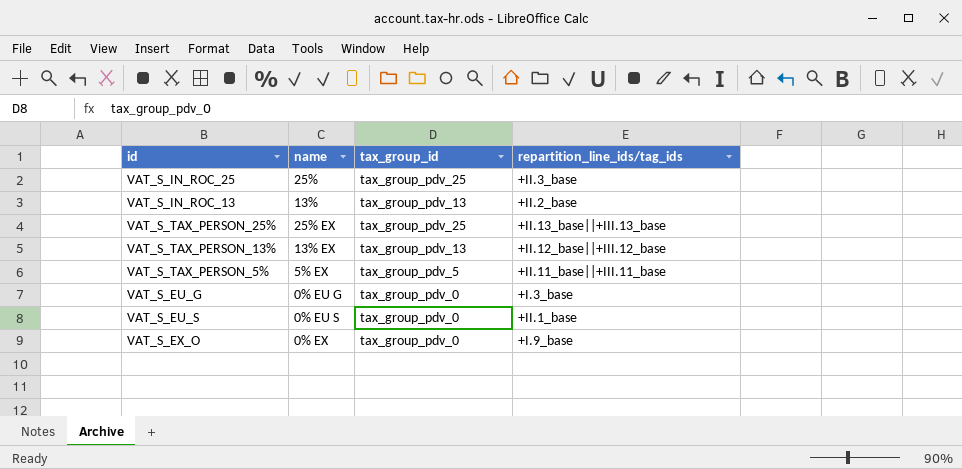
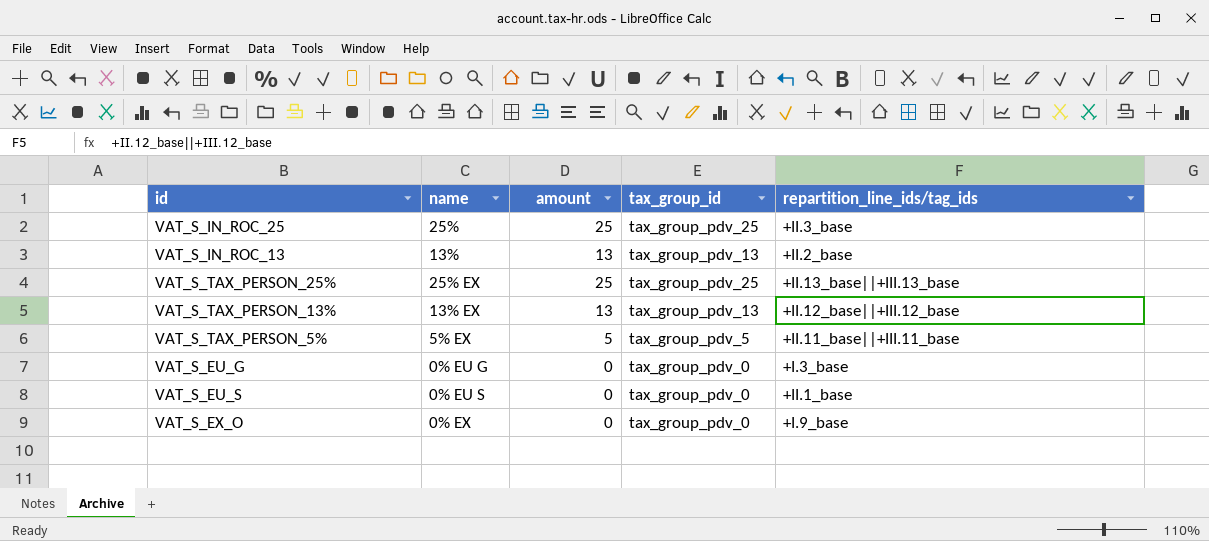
column amount | position: none -> 3

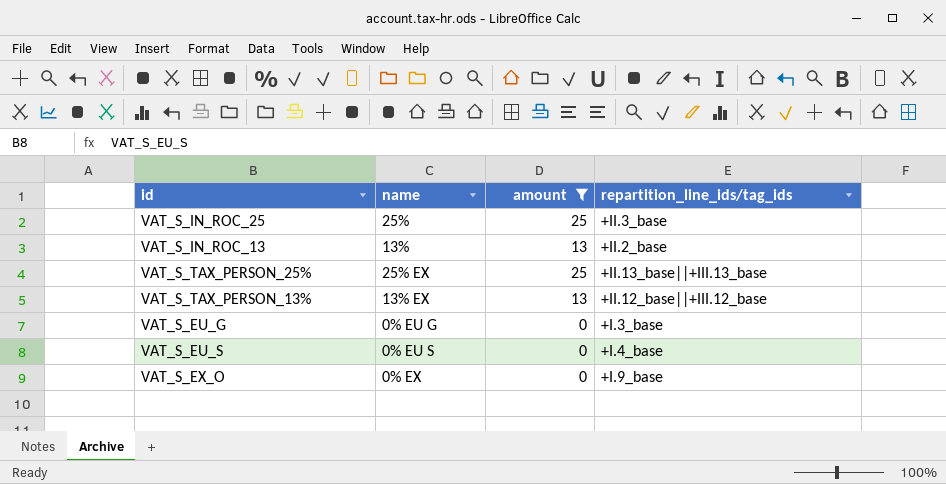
filter: none -> amount != 5
column tax_group_id | position: 4 -> none
VAT_S_EU_S | repartition_line_ids/tag_ids: +II.1_base -> +I.4_base

